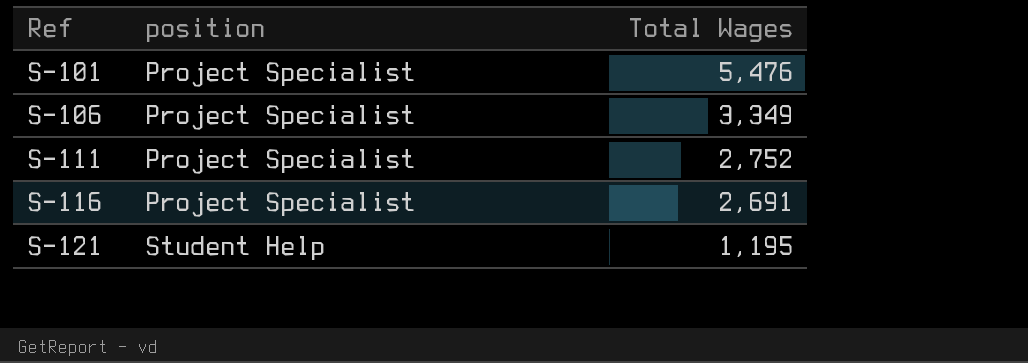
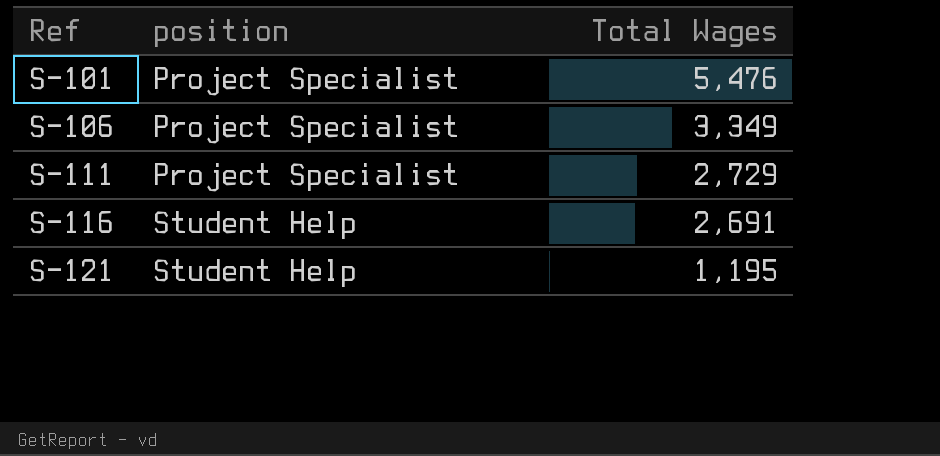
S-111 | Total Wages: 2,752 -> 2,729
S-116 | position: Project Specialist -> Student Help

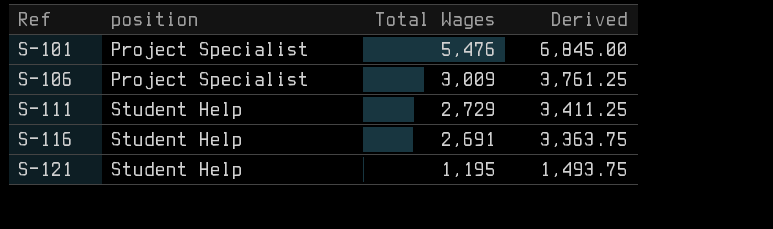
column Derived | formula: none -> [Total Wages] * 1.25
S-106 | Total Wages: 3,349 -> 3,009
S-111 | position: Project Specialist -> Student Help

